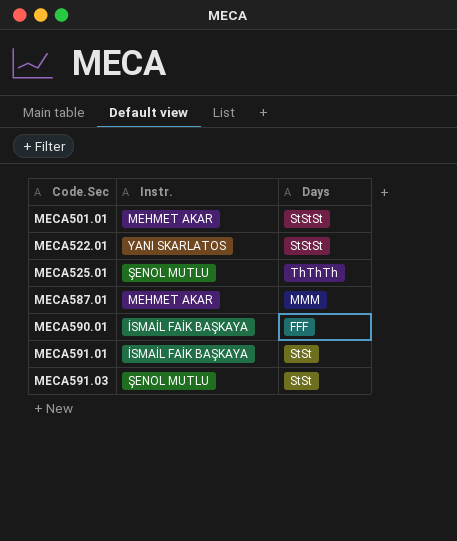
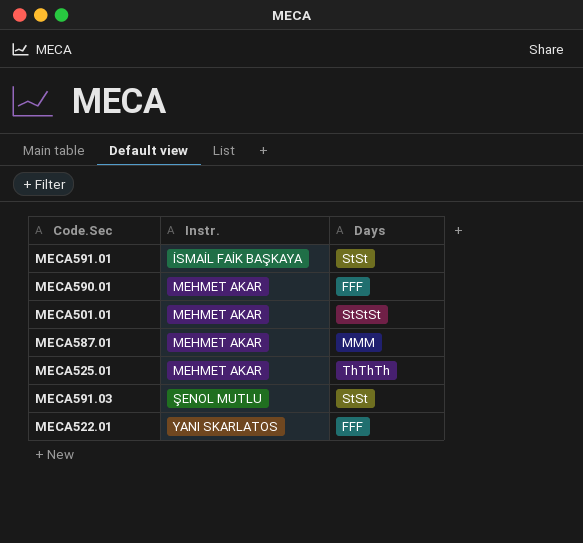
row order: Code.Sec ascending -> Instr. ascending
MECA590.01 | Instr.: İSMAİL FAİK BAŞKAYA -> MEHMET AKAR
MECA525.01 | Instr.: ŞENOL MUTLU -> MEHMET AKAR
MECA522.01 | Days: StStSt -> FFF

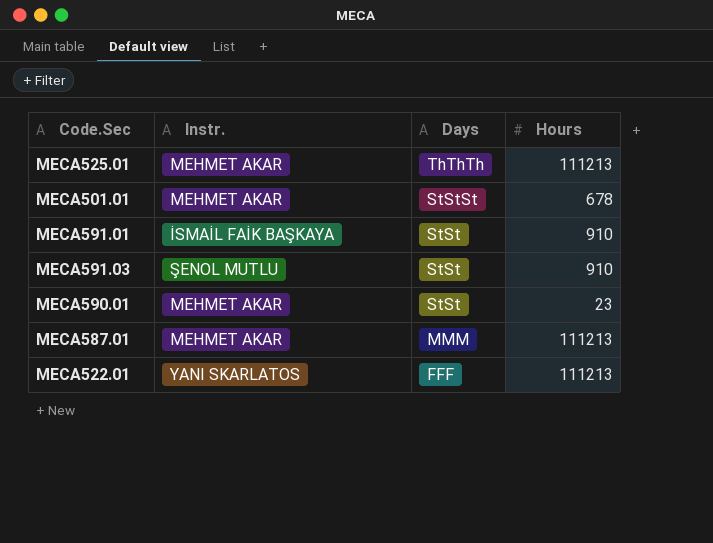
row order: Instr. ascending -> Days descending
column Hours | position: none -> 4
MECA590.01 | Days: FFF -> StSt

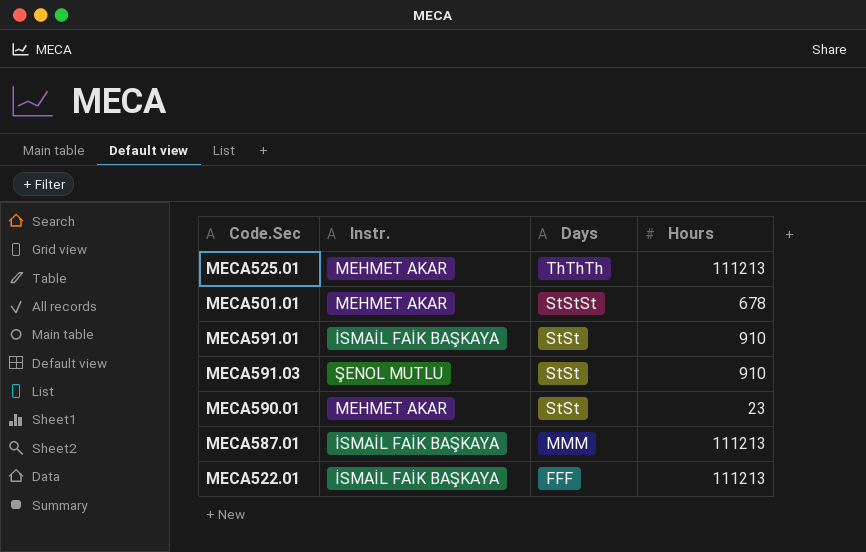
MECA587.01 | Instr.: MEHMET AKAR -> İSMAİL FAİK BAŞKAYA
MECA522.01 | Instr.: YANI SKARLATOS -> İSMAİL FAİK BAŞKAYA

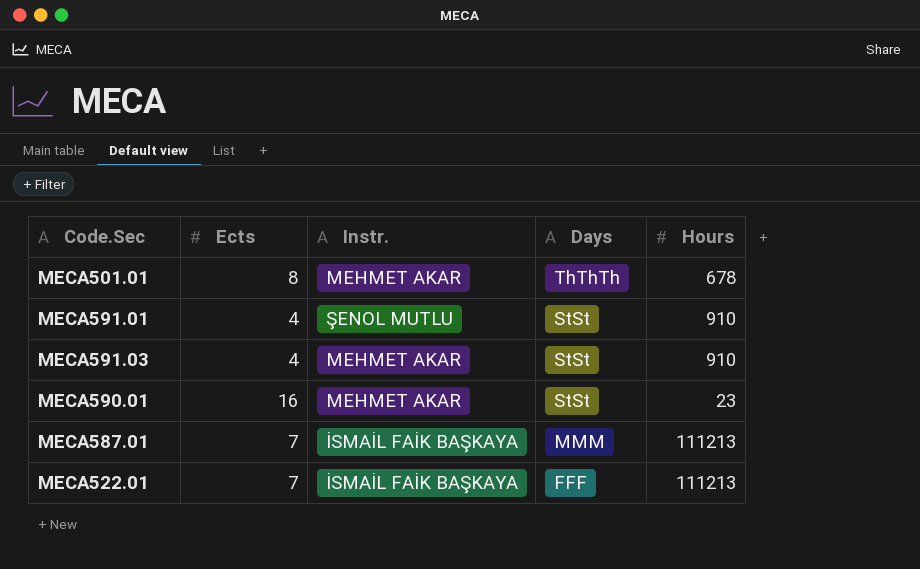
column Ects | position: none -> 2
row MECA525.01: MEHMET AKAR | ThThTh | 111213 -> none
MECA501.01 | Days: StStSt -> ThThTh
MECA591.01 | Instr.: İSMAİL FAİK BAŞKAYA -> ŞENOL MUTLU
MECA591.03 | Instr.: ŞENOL MUTLU -> MEHMET AKAR

